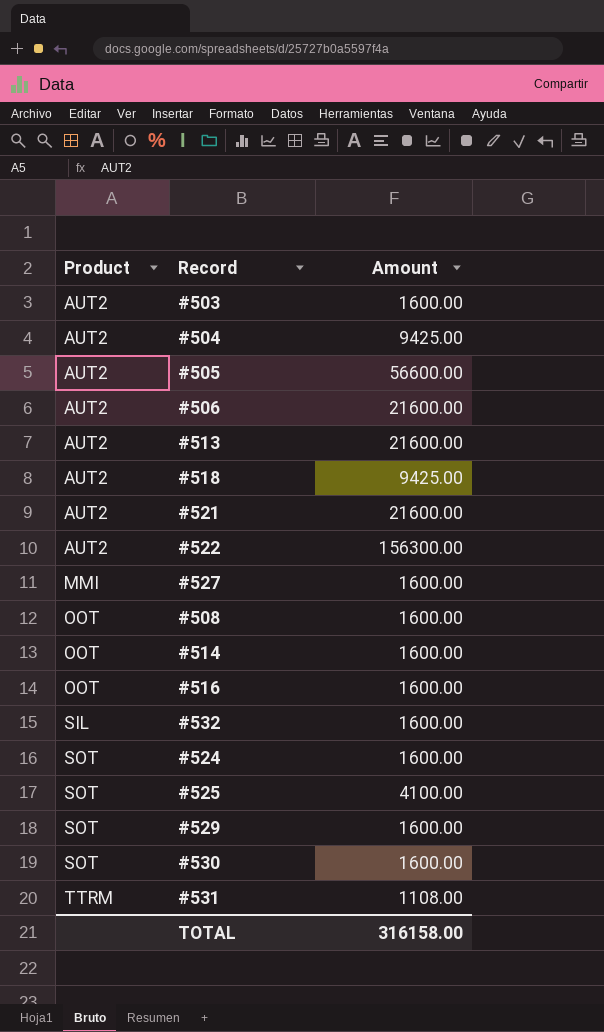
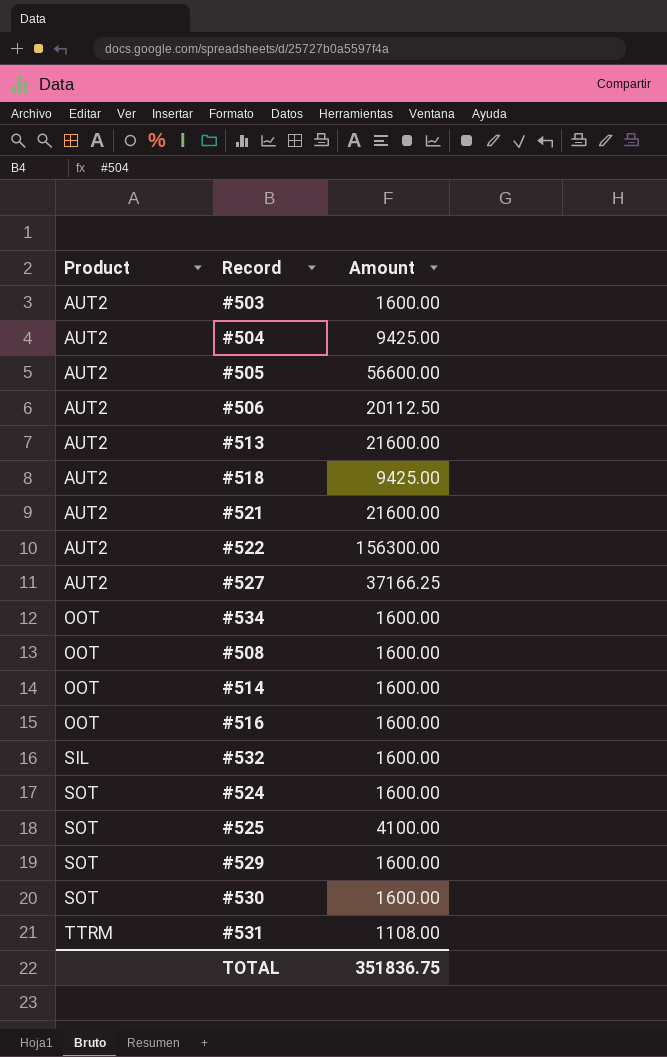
#506 | Amount: 21600.00 -> 20112.50
#527 | Product: MMI -> AUT2
#527 | Amount: 1600.00 -> 37166.25
row #534: none -> OOT | 1600.00
TOTAL | Amount: 316158.00 -> 351836.75

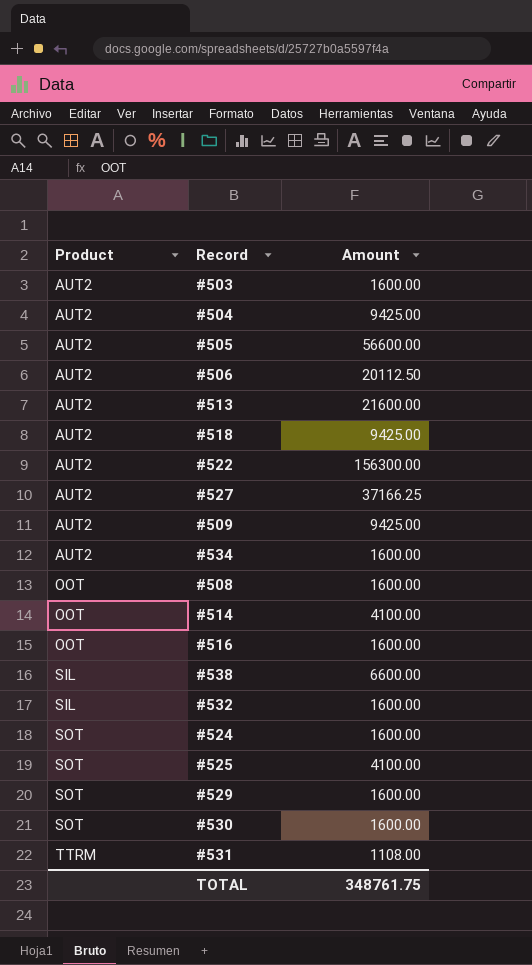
row #521: AUT2 | 21600.00 -> none
row #509: none -> AUT2 | 9425.00
#534 | Product: OOT -> AUT2
#514 | Amount: 1600.00 -> 4100.00
row #538: none -> SIL | 6600.00
TOTAL | Amount: 351836.75 -> 348761.75

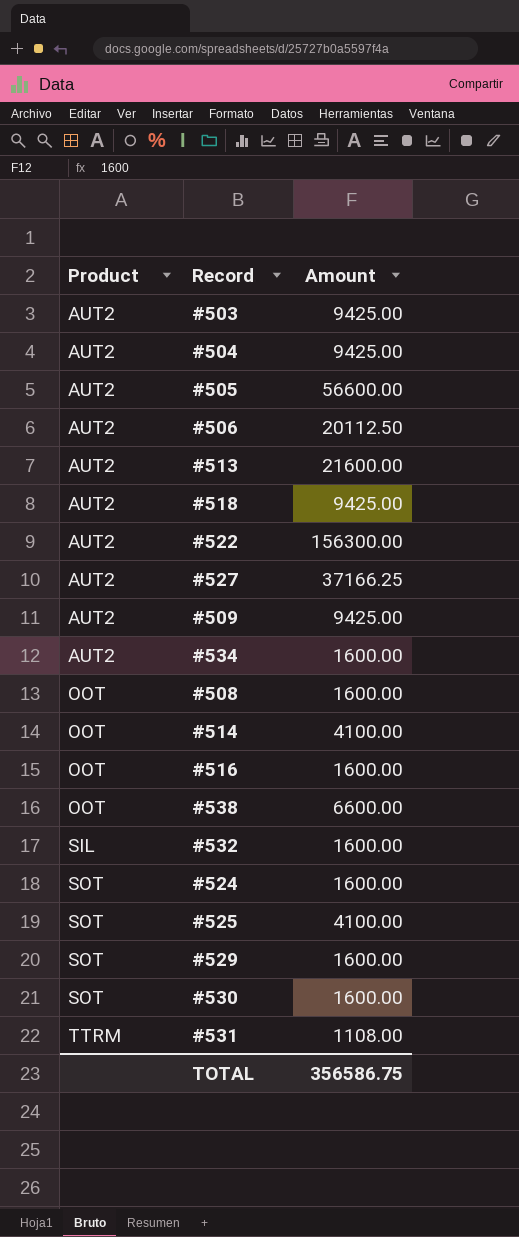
#503 | Amount: 1600.00 -> 9425.00
#538 | Product: SIL -> OOT
TOTAL | Amount: 348761.75 -> 356586.75

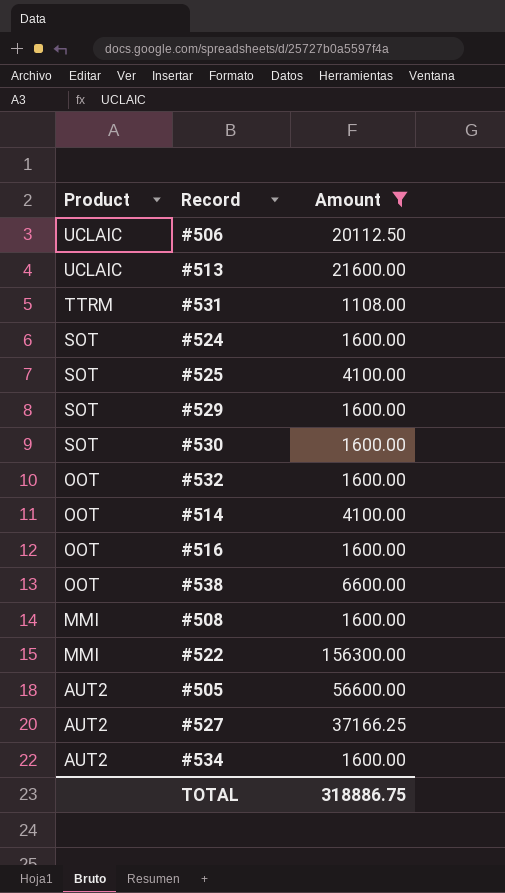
filter: none -> Amount != 9425.00
row order: Product ascending -> Product descending
#506 | Product: AUT2 -> UCLAIC
#513 | Product: AUT2 -> UCLAIC
#532 | Product: SIL -> OOT
#508 | Product: OOT -> MMI
#522 | Product: AUT2 -> MMI
TOTAL | Amount: 356586.75 -> 318886.75

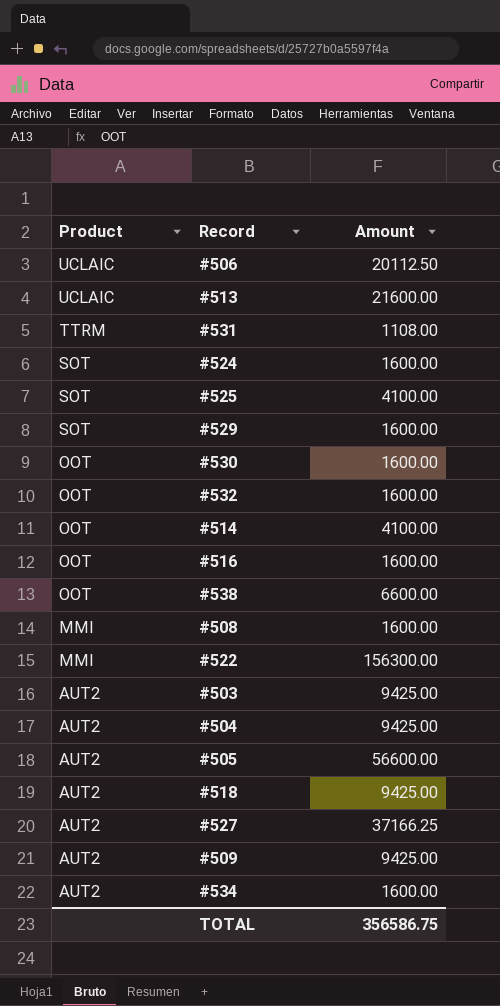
filter: Amount != 9425.00 -> none
#530 | Product: SOT -> OOT
TOTAL | Amount: 318886.75 -> 356586.75

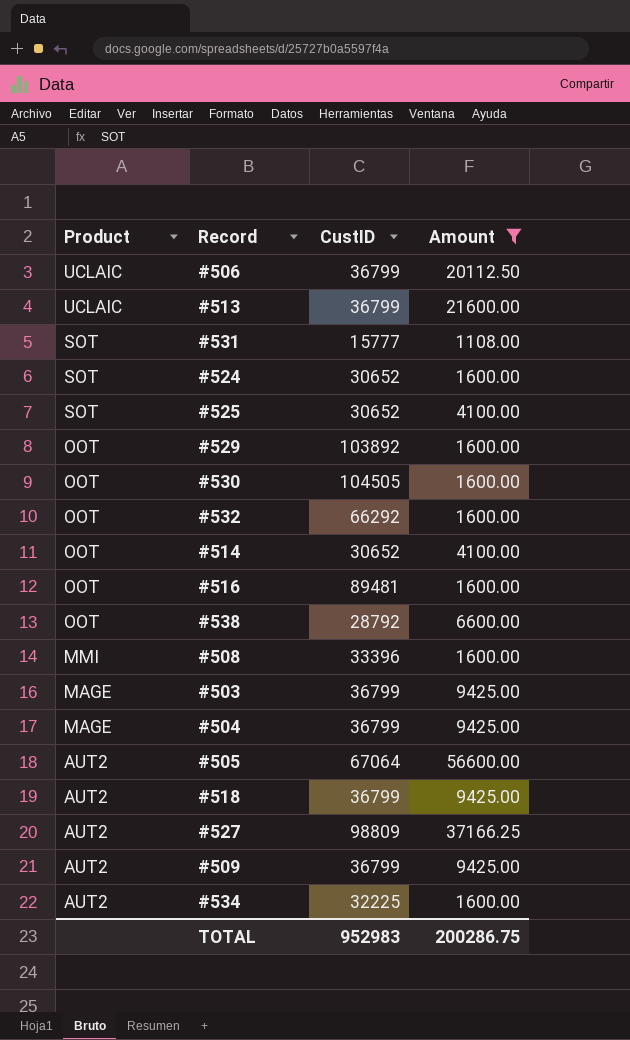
filter: none -> Amount != 156300.00
column CustID | position: none -> 3
#531 | Product: TTRM -> SOT
#529 | Product: SOT -> OOT
#503 | Product: AUT2 -> MAGE
#504 | Product: AUT2 -> MAGE
TOTAL | Amount: 356586.75 -> 200286.75

